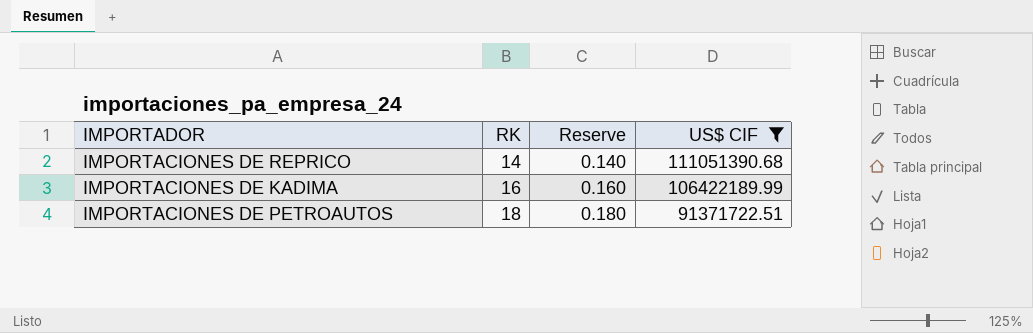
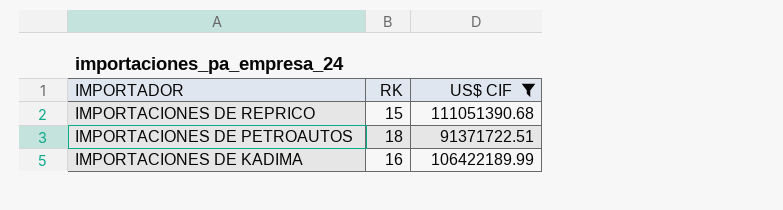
row order: RK ascending -> IMPORTADOR descending
column Reserve | formula: [RK] * 0.01 -> none
IMPORTACIONES DE REPRICO | RK: 14 -> 15

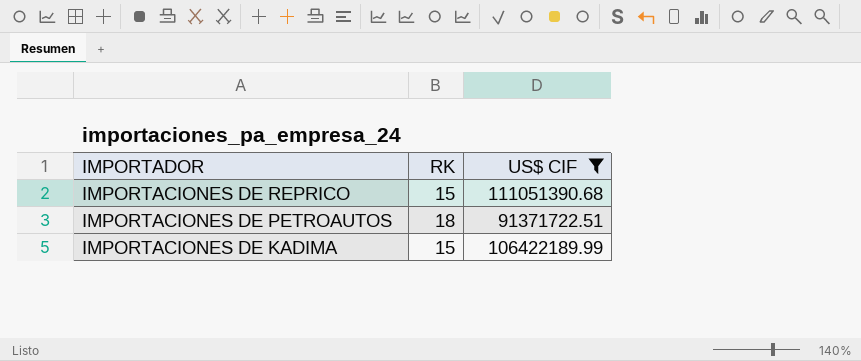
IMPORTACIONES DE KADIMA | RK: 16 -> 15

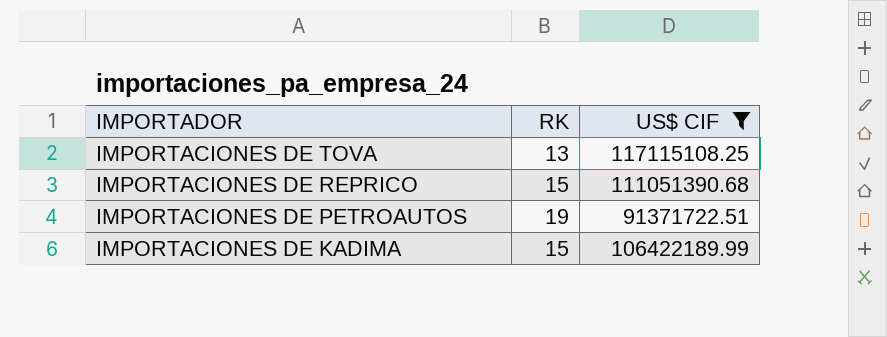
row IMPORTACIONES DE TOVA: none -> 13 | 117115108.25
IMPORTACIONES DE PETROAUTOS | RK: 18 -> 19

